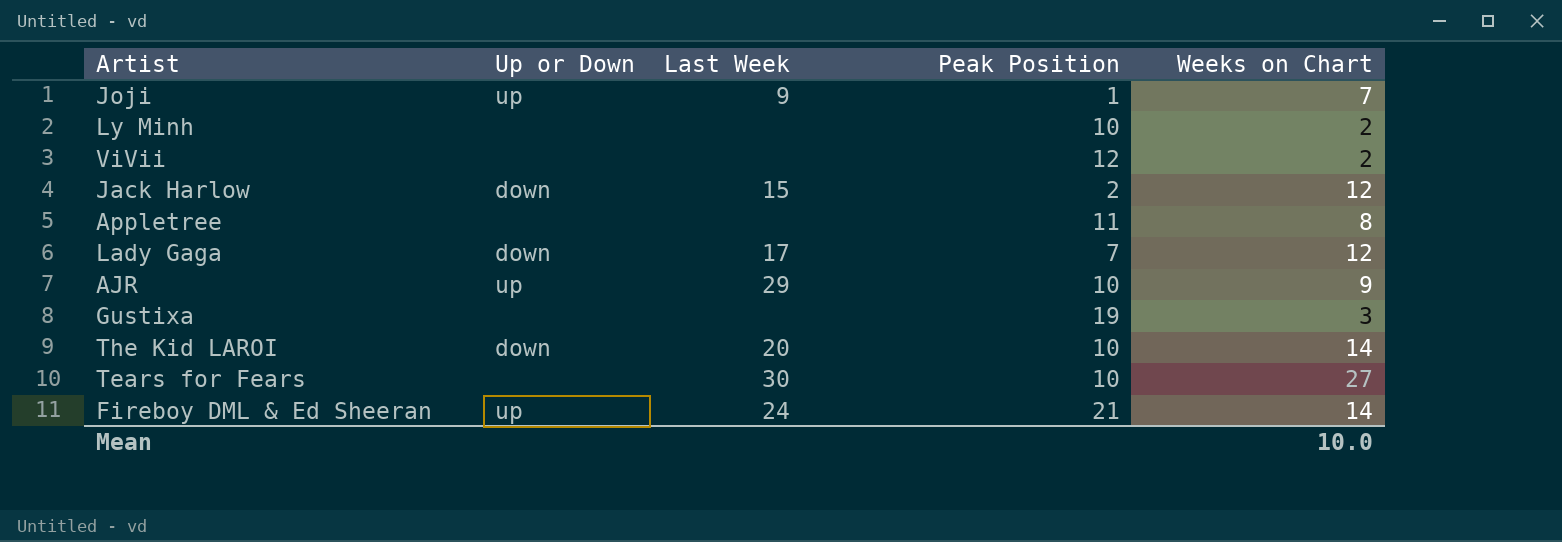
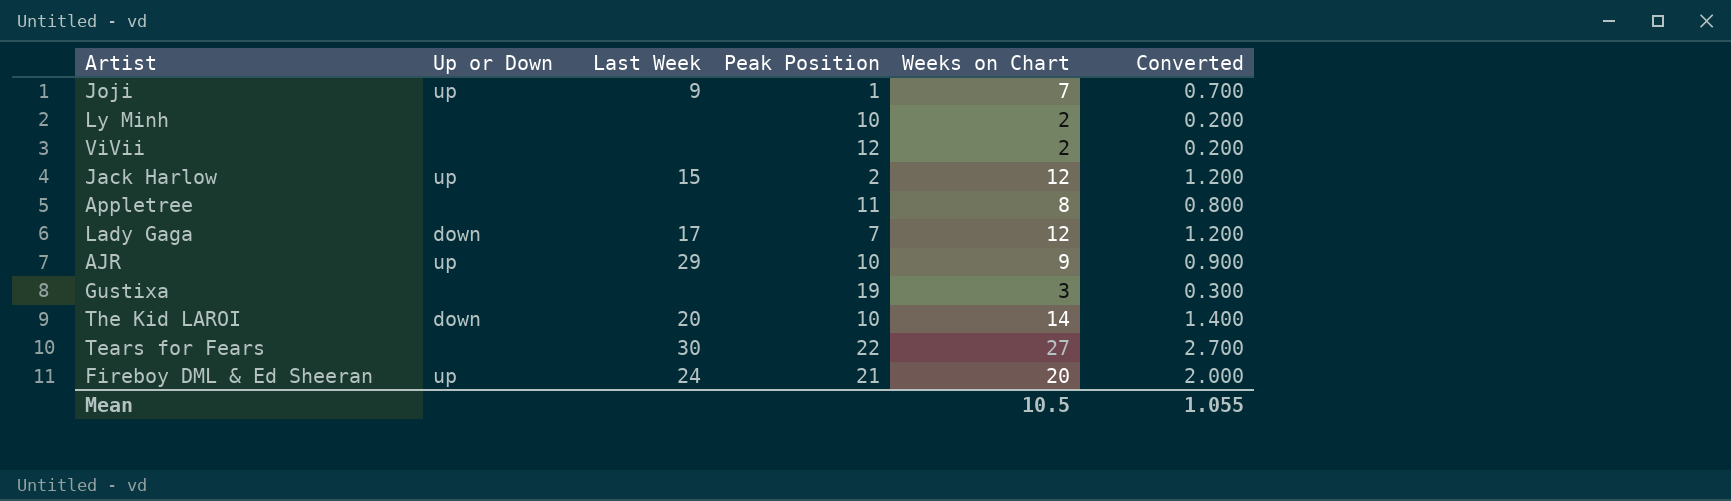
column Converted | formula: none -> [Weeks on Chart] * 0.1
Jack Harlow | Up or Down: down -> up
Tears for Fears | Peak Position: 10 -> 22
Fireboy DML & Ed Sheeran | Weeks on Chart: 14 -> 20
Mean | Weeks on Chart: 10.0 -> 10.5

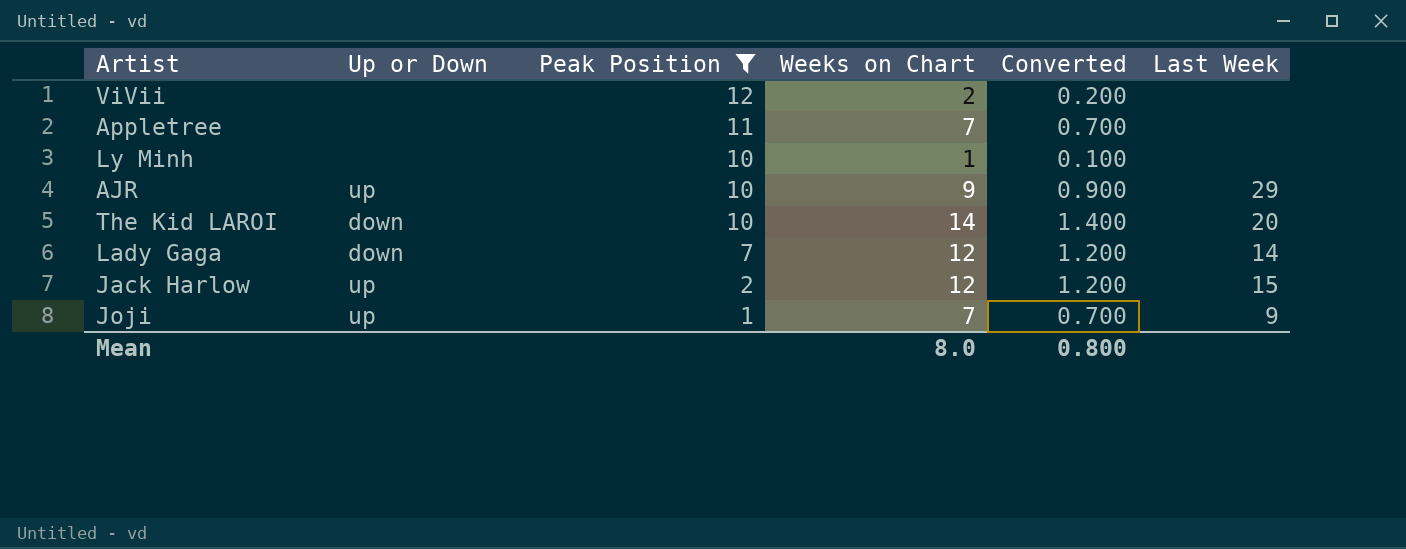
filter: none -> Peak Position <= 12
row order: none -> Peak Position descending
column Last Week | position: 3 -> 6
Appletree | Weeks on Chart: 8 -> 7
Appletree | Converted: 0.800 -> 0.700
Ly Minh | Weeks on Chart: 2 -> 1
Ly Minh | Converted: 0.200 -> 0.100
Lady Gaga | Last Week: 17 -> 14
Mean | Weeks on Chart: 10.5 -> 8.0
Mean | Converted: 1.055 -> 0.800

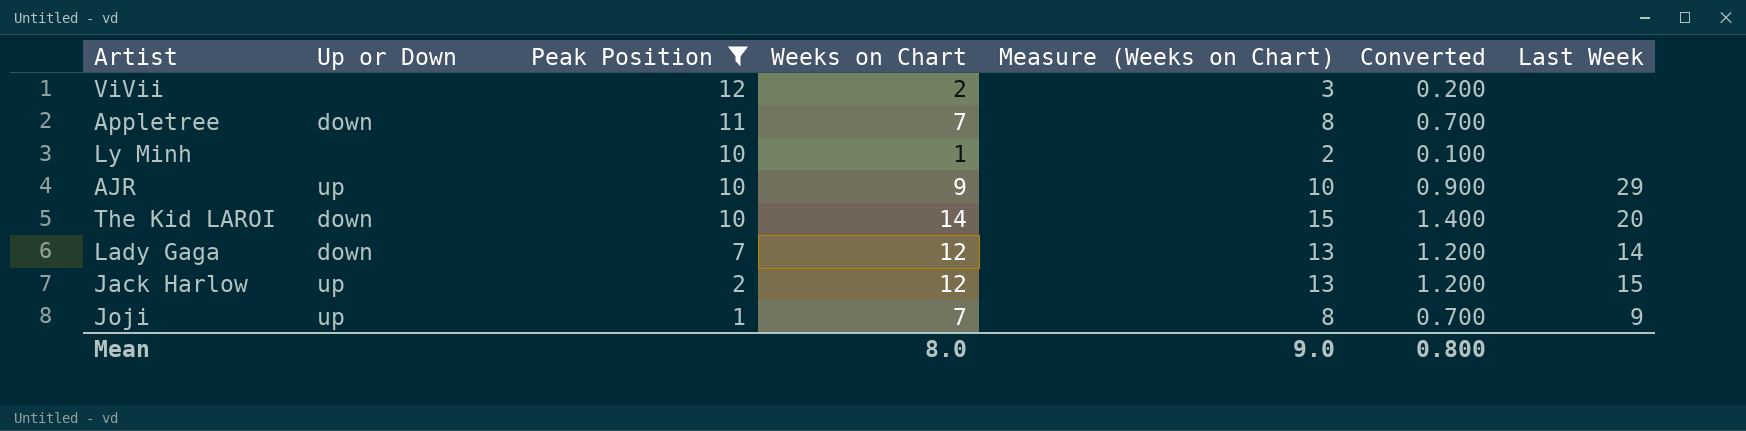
column Measure (Weeks on Chart) | formula: none -> [Weeks on Chart] + 1
Appletree | Up or Down: none -> down

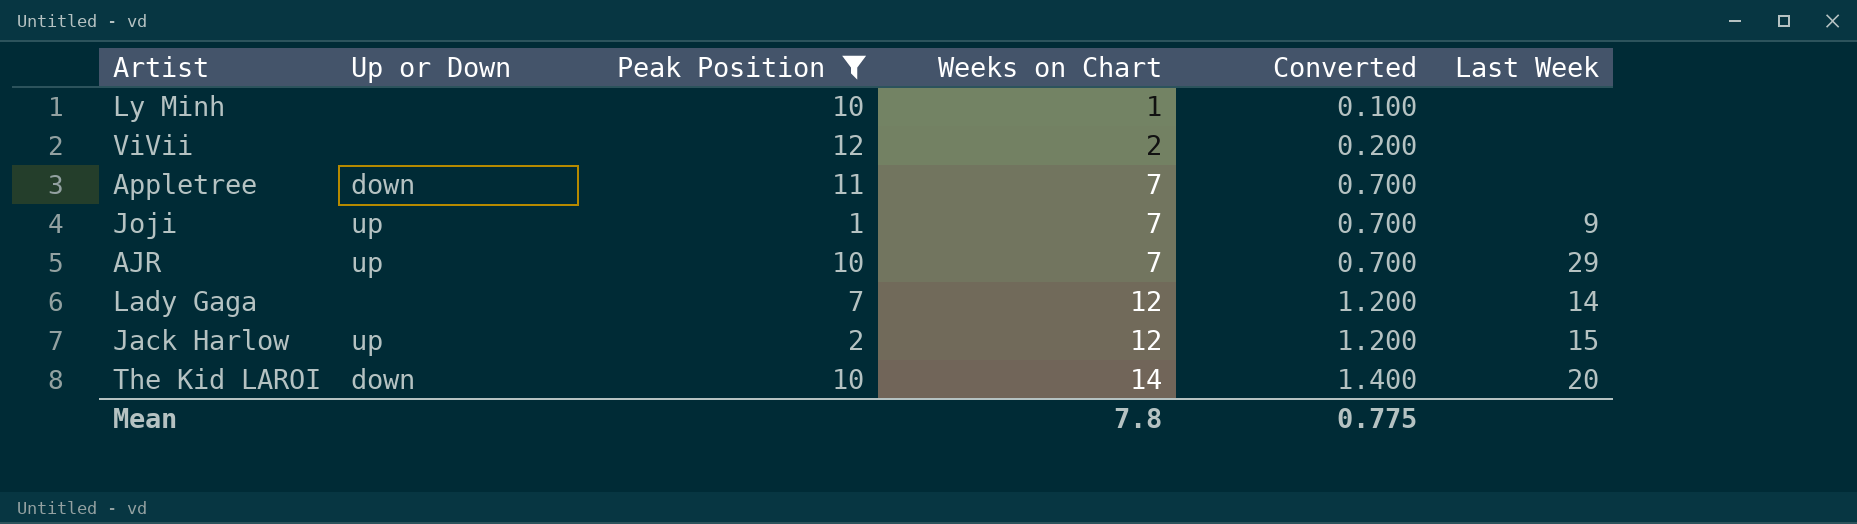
row order: Peak Position descending -> Weeks on Chart ascending
column Measure (Weeks on Chart) | formula: [Weeks on Chart] + 1 -> none
AJR | Weeks on Chart: 9 -> 7
AJR | Converted: 0.900 -> 0.700
Lady Gaga | Up or Down: down -> none
Mean | Weeks on Chart: 8.0 -> 7.8
Mean | Converted: 0.800 -> 0.775

